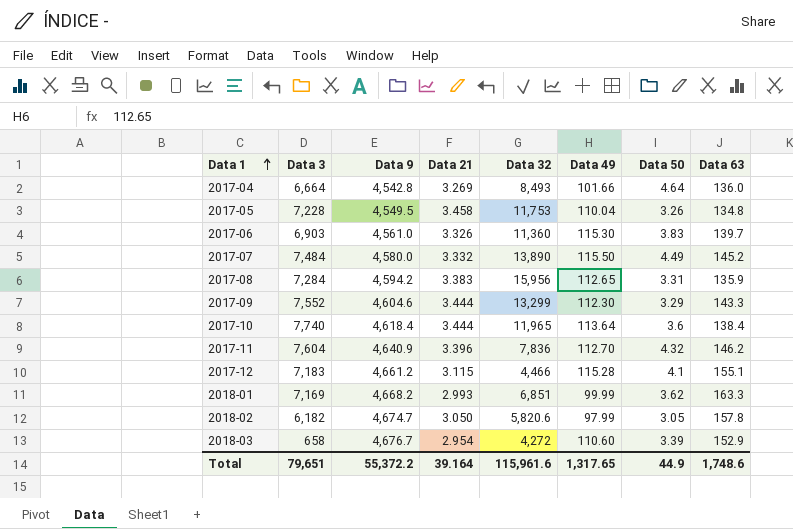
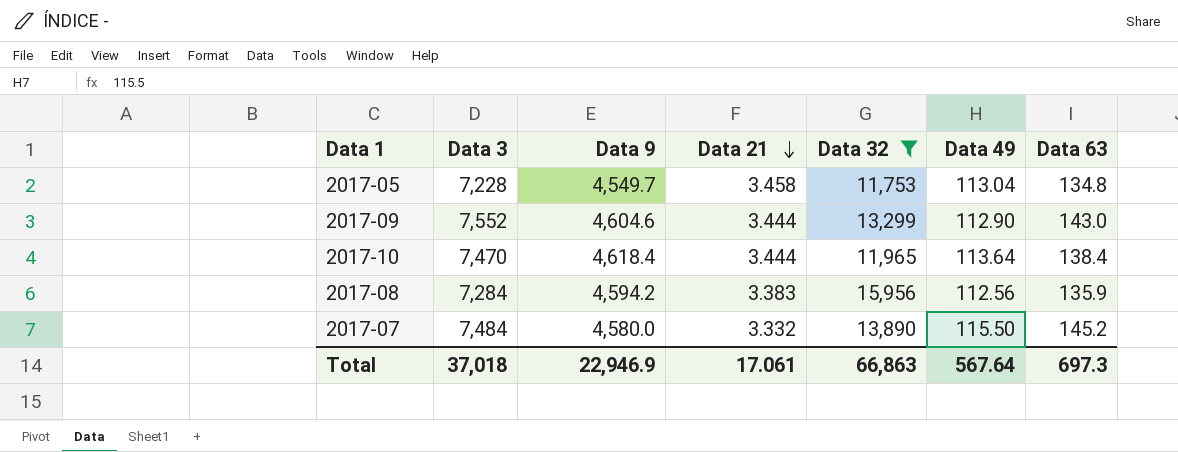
filter: none -> Data 32 >= 11,753
row order: Data 1 ascending -> Data 21 descending
column Data 50 | position: 7 -> none
2017-05 | Data 9: 4,549.5 -> 4,549.7
2017-05 | Data 49: 110.04 -> 113.04
2017-09 | Data 49: 112.30 -> 112.90
2017-09 | Data 63: 143.3 -> 143.0
2017-10 | Data 3: 7,740 -> 7,470
2017-08 | Data 49: 112.65 -> 112.56
Total | Data 3: 79,651 -> 37,018
Total | Data 9: 55,372.2 -> 22,946.9
Total | Data 21: 39.164 -> 17.061
Total | Data 32: 115,961.6 -> 66,863
Total | Data 49: 1,317.65 -> 567.64
Total | Data 63: 1,748.6 -> 697.3

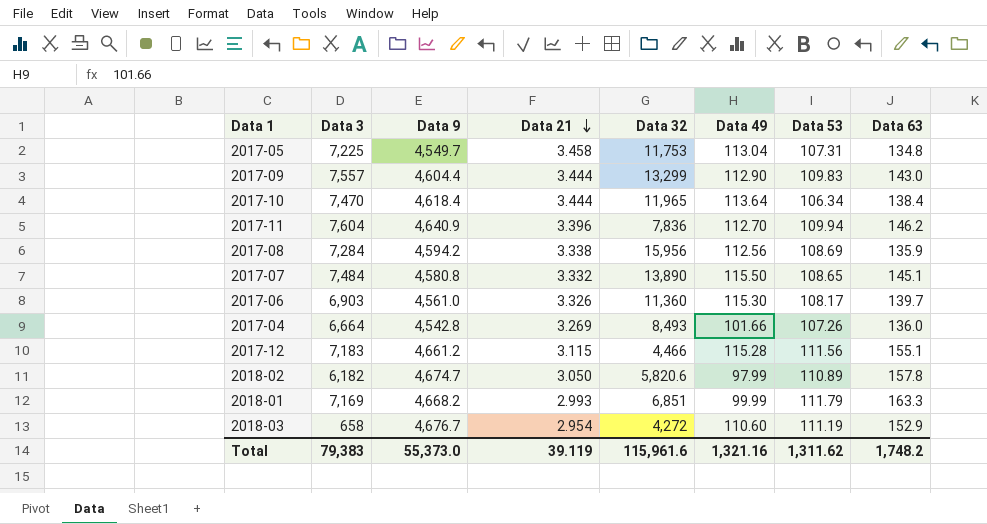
filter: Data 32 >= 11,753 -> none
column Data 53 | position: none -> 7
2017-05 | Data 3: 7,228 -> 7,225
2017-09 | Data 3: 7,552 -> 7,557
2017-09 | Data 9: 4,604.6 -> 4,604.4
2017-08 | Data 21: 3.383 -> 3.338
2017-07 | Data 9: 4,580.0 -> 4,580.8
2017-07 | Data 63: 145.2 -> 145.1
Total | Data 3: 37,018 -> 79,383
Total | Data 9: 22,946.9 -> 55,373.0
Total | Data 21: 17.061 -> 39.119
Total | Data 32: 66,863 -> 115,961.6
Total | Data 49: 567.64 -> 1,321.16
Total | Data 63: 697.3 -> 1,748.2

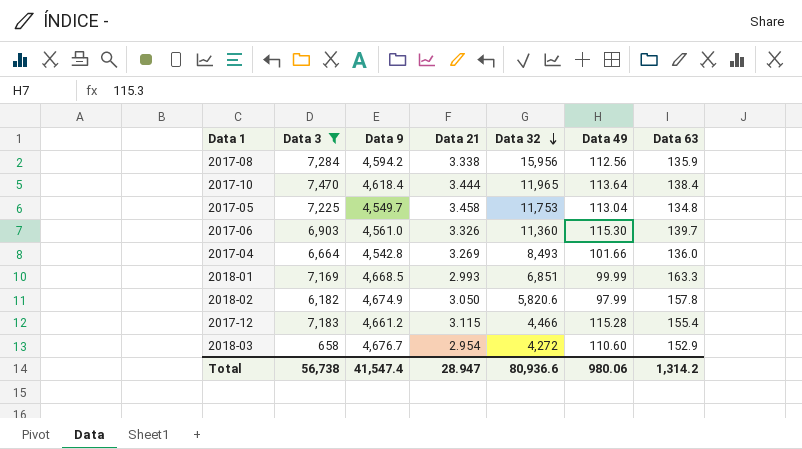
filter: none -> Data 3 <= 7,470
row order: Data 21 descending -> Data 32 descending
column Data 53 | position: 7 -> none
2018-01 | Data 9: 4,668.2 -> 4,668.5
2018-02 | Data 9: 4,674.7 -> 4,674.9
2017-12 | Data 63: 155.1 -> 155.4
Total | Data 3: 79,383 -> 56,738
Total | Data 9: 55,373.0 -> 41,547.4
Total | Data 21: 39.119 -> 28.947
Total | Data 32: 115,961.6 -> 80,936.6
Total | Data 49: 1,321.16 -> 980.06
Total | Data 63: 1,748.2 -> 1,314.2

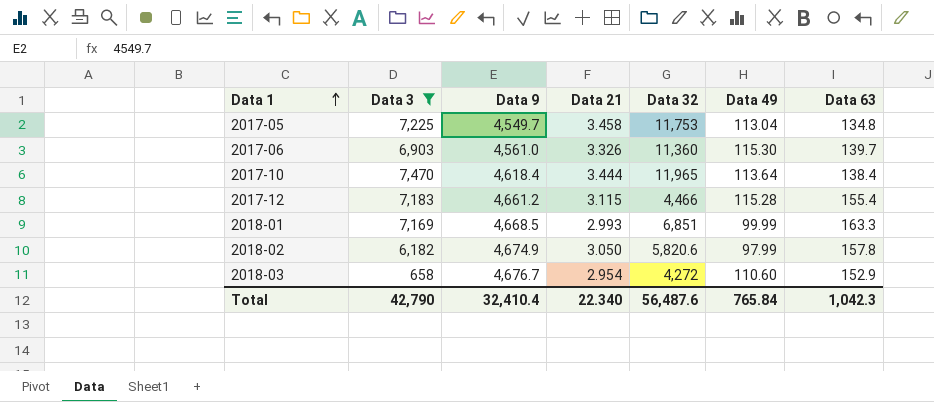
row order: Data 32 descending -> Data 1 ascending
row 2017-08: 7,284 | 4,594.2 | 3.338 | 15,956 | 112.56 | 135.9 -> none
row 2017-04: 6,664 | 4,542.8 | 3.269 | 8,493 | 101.66 | 136.0 -> none
Total | Data 3: 56,738 -> 42,790
Total | Data 9: 41,547.4 -> 32,410.4
Total | Data 21: 28.947 -> 22.340
Total | Data 32: 80,936.6 -> 56,487.6
Total | Data 49: 980.06 -> 765.84
Total | Data 63: 1,314.2 -> 1,042.3

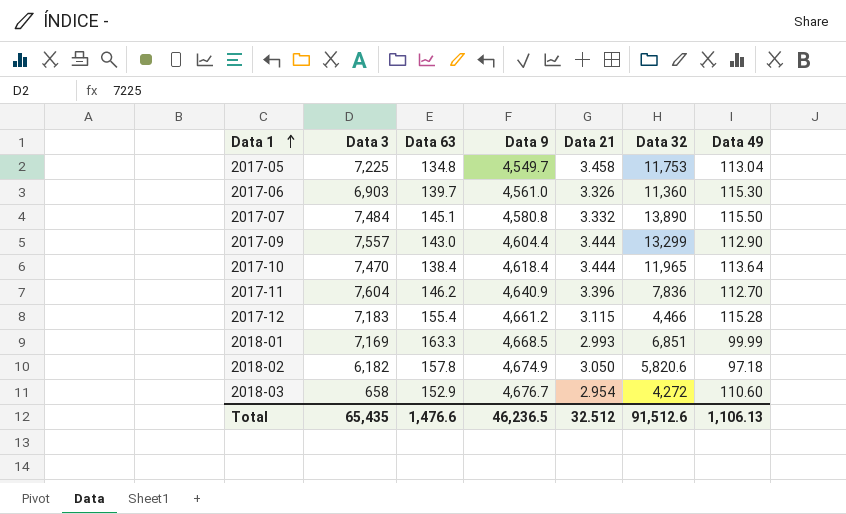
filter: Data 3 <= 7,470 -> none
column Data 63 | position: 7 -> 3
2018-02 | Data 49: 97.99 -> 97.18
Total | Data 3: 42,790 -> 65,435
Total | Data 63: 1,042.3 -> 1,476.6
Total | Data 9: 32,410.4 -> 46,236.5
Total | Data 21: 22.340 -> 32.512
Total | Data 32: 56,487.6 -> 91,512.6
Total | Data 49: 765.84 -> 1,106.13

